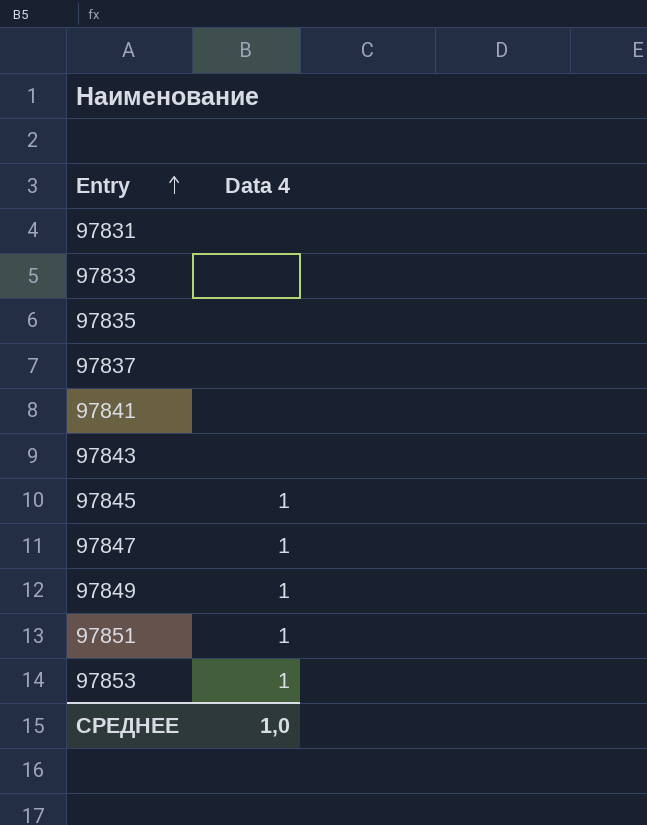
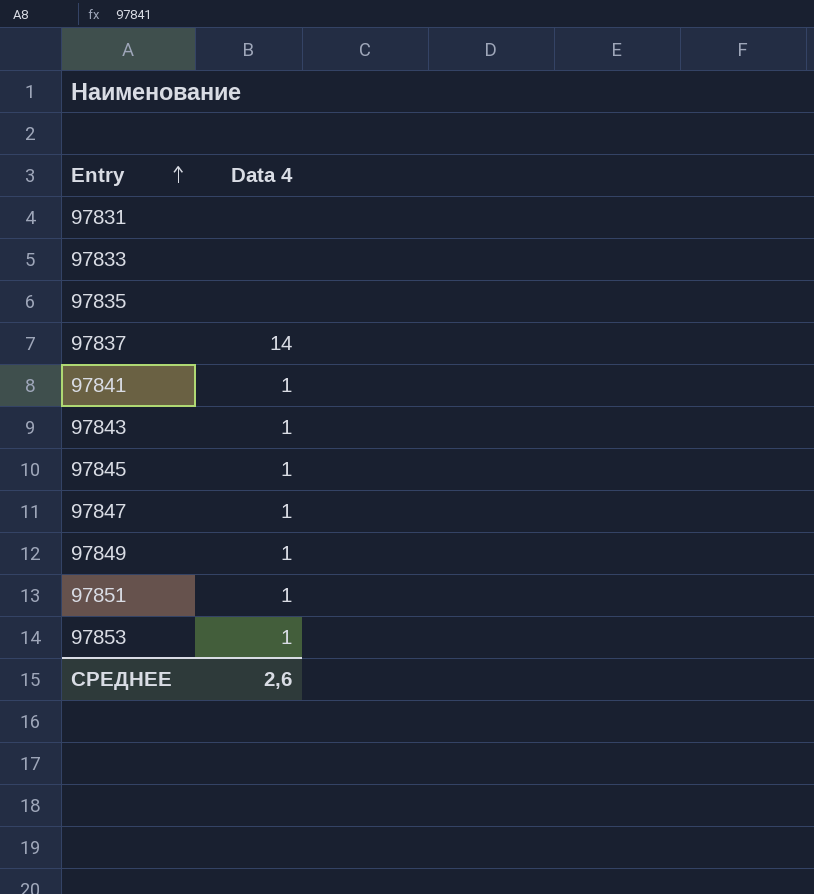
97837 | Data 4: none -> 14
97841 | Data 4: none -> 1
97843 | Data 4: none -> 1
СРЕДНЕЕ | Data 4: 1,0 -> 2,6

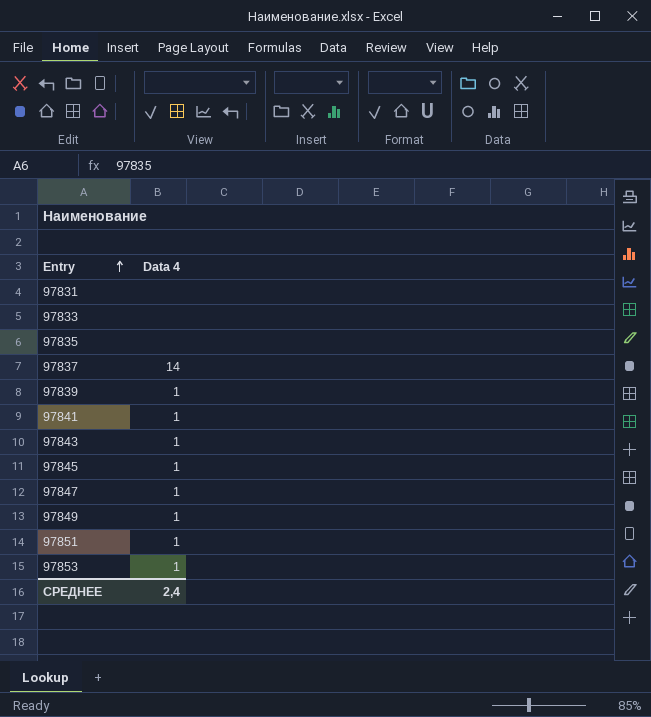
row 97839: none -> 1
СРЕДНЕЕ | Data 4: 2,6 -> 2,4

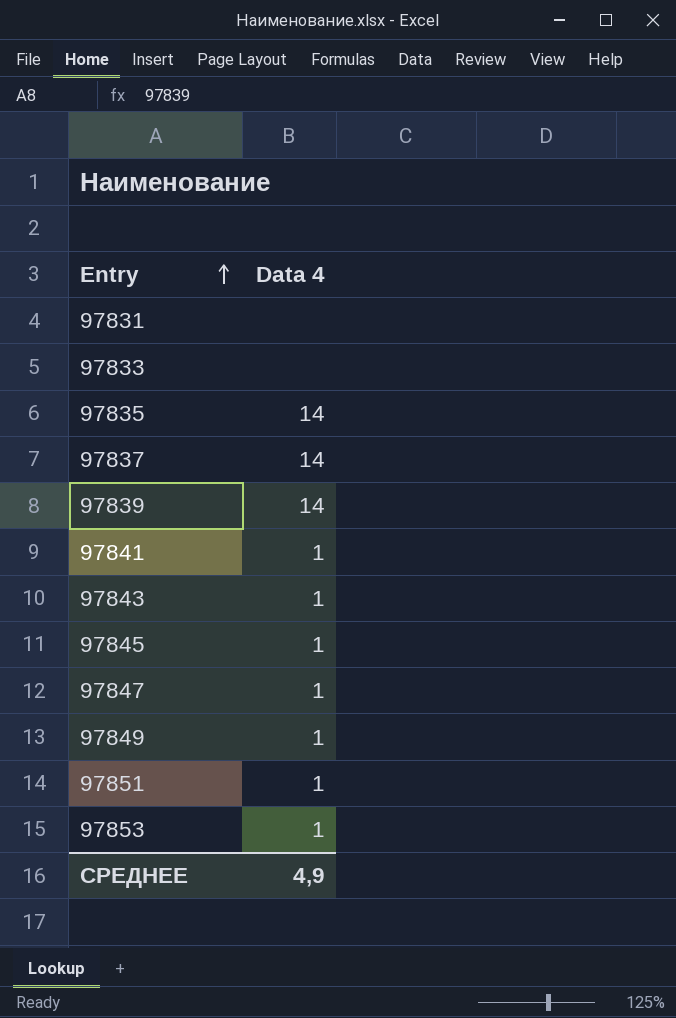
97835 | Data 4: none -> 14
97839 | Data 4: 1 -> 14
СРЕДНЕЕ | Data 4: 2,4 -> 4,9

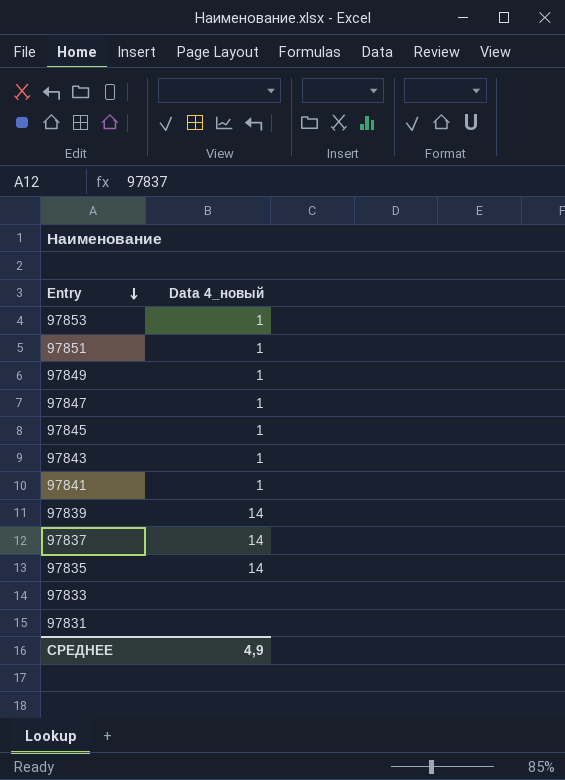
row order: Entry ascending -> Entry descending
column name: Data 4 -> Data 4_новый

